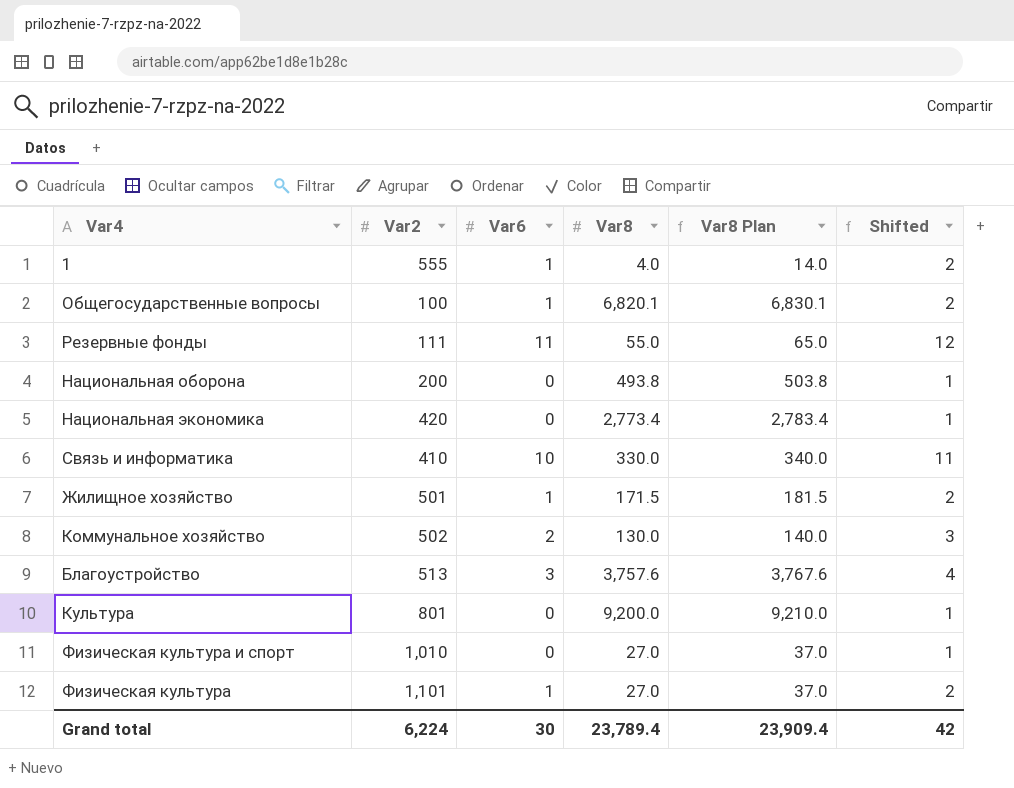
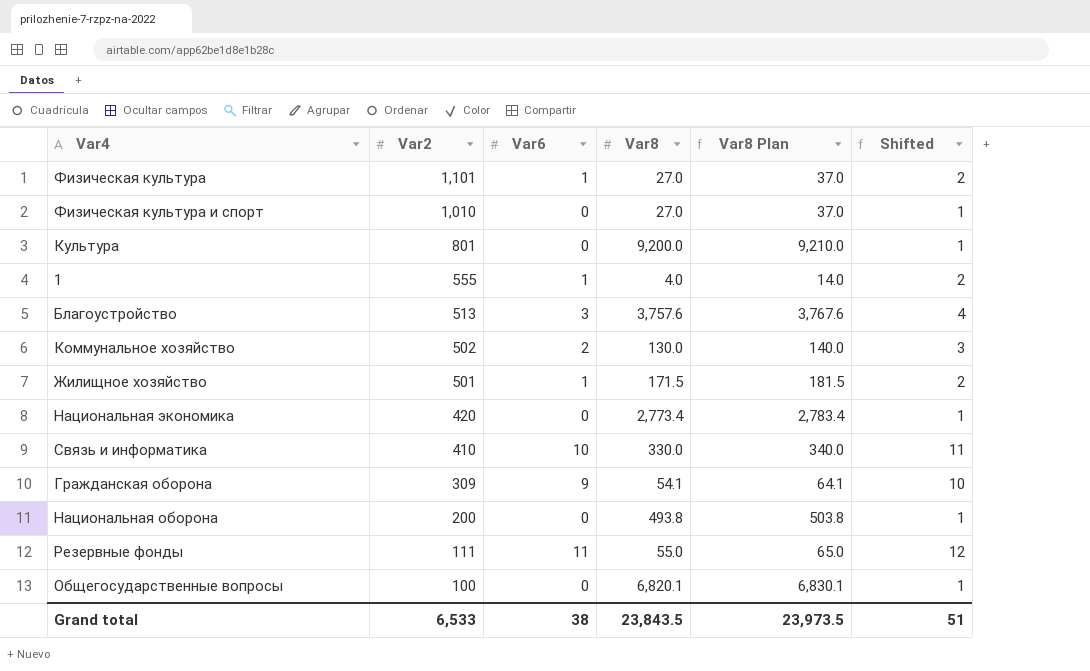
row order: none -> Var2 descending
row Гражданская оборона: none -> 309 | 9 | 54.1 | 64.1 | 10
Общегосударственные вопросы | Var6: 1 -> 0
Общегосударственные вопросы | Shifted: 2 -> 1
Grand total | Var2: 6,224 -> 6,533
Grand total | Var6: 30 -> 38
Grand total | Var8: 23,789.4 -> 23,843.5
Grand total | Var8 Plan: 23,909.4 -> 23,973.5
Grand total | Shifted: 42 -> 51

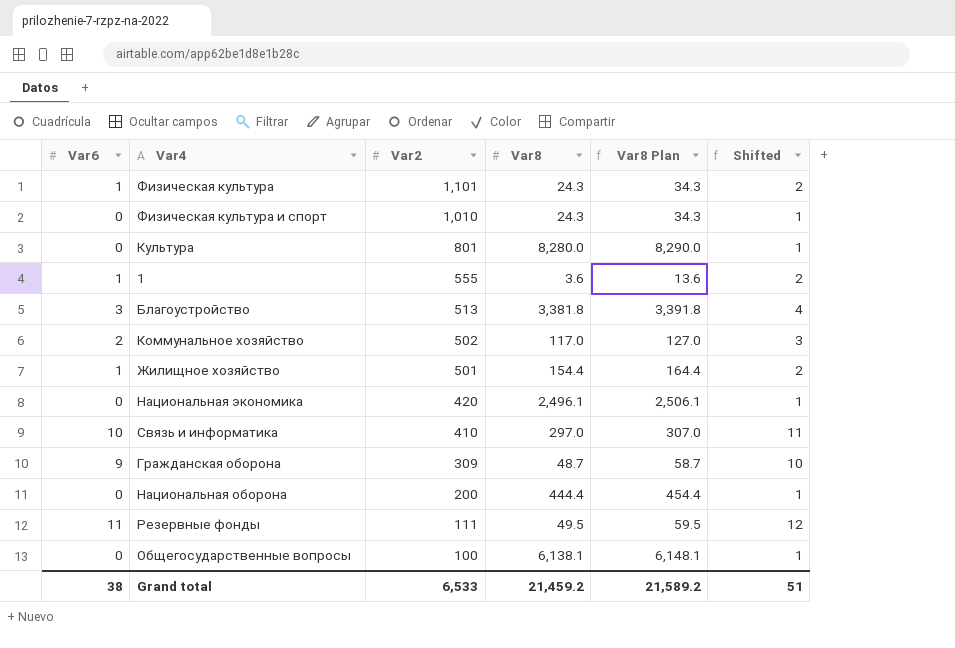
column Var6 | position: 3 -> 1
Физическая культура | Var8: 27.0 -> 24.3
Физическая культура | Var8 Plan: 37.0 -> 34.3
Физическая культура и спорт | Var8: 27.0 -> 24.3
Физическая культура и спорт | Var8 Plan: 37.0 -> 34.3
Культура | Var8: 9,200.0 -> 8,280.0
Культура | Var8 Plan: 9,210.0 -> 8,290.0
1 | Var8: 4.0 -> 3.6
1 | Var8 Plan: 14.0 -> 13.6
Благоустройство | Var8: 3,757.6 -> 3,381.8
Благоустройство | Var8 Plan: 3,767.6 -> 3,391.8
Коммунальное хозяйство | Var8: 130.0 -> 117.0
Коммунальное хозяйство | Var8 Plan: 140.0 -> 127.0
Жилищное хозяйство | Var8: 171.5 -> 154.4
Жилищное хозяйство | Var8 Plan: 181.5 -> 164.4
Национальная экономика | Var8: 2,773.4 -> 2,496.1
Национальная экономика | Var8 Plan: 2,783.4 -> 2,506.1
Связь и информатика | Var8: 330.0 -> 297.0
Связь и информатика | Var8 Plan: 340.0 -> 307.0
Гражданская оборона | Var8: 54.1 -> 48.7
Гражданская оборона | Var8 Plan: 64.1 -> 58.7
Национальная оборона | Var8: 493.8 -> 444.4
Национальная оборона | Var8 Plan: 503.8 -> 454.4
Резервные фонды | Var8: 55.0 -> 49.5
Резервные фонды | Var8 Plan: 65.0 -> 59.5
Общегосударственные вопросы | Var8: 6,820.1 -> 6,138.1
Общегосударственные вопросы | Var8 Plan: 6,830.1 -> 6,148.1
Grand total | Var8: 23,843.5 -> 21,459.2
Grand total | Var8 Plan: 23,973.5 -> 21,589.2

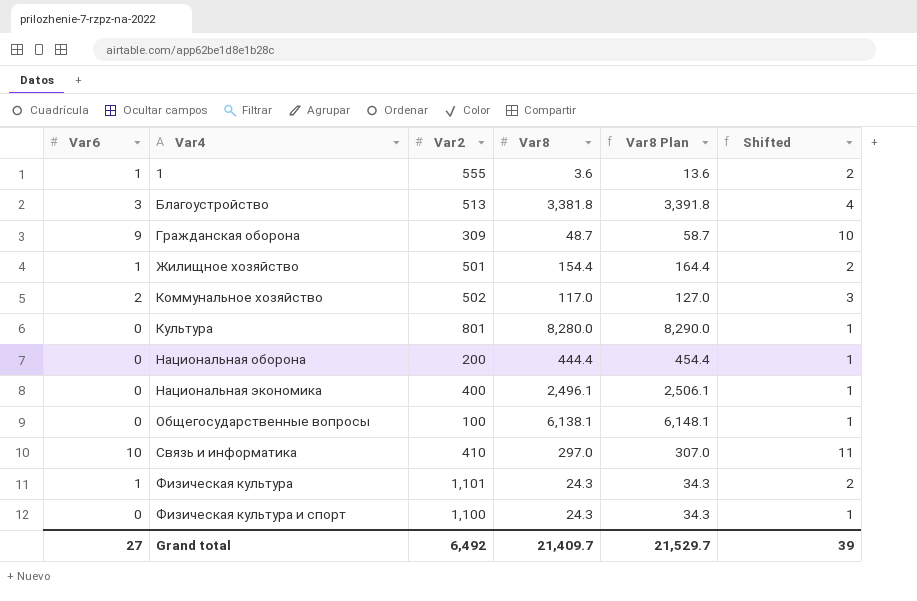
row order: Var2 descending -> Var4 ascending
row Резервные фонды: 11 | 111 | 49.5 | 59.5 | 12 -> none
Национальная экономика | Var2: 420 -> 400
Физическая культура и спорт | Var2: 1,010 -> 1,100
Grand total | Var6: 38 -> 27
Grand total | Var2: 6,533 -> 6,492
Grand total | Var8: 21,459.2 -> 21,409.7
Grand total | Var8 Plan: 21,589.2 -> 21,529.7
Grand total | Shifted: 51 -> 39

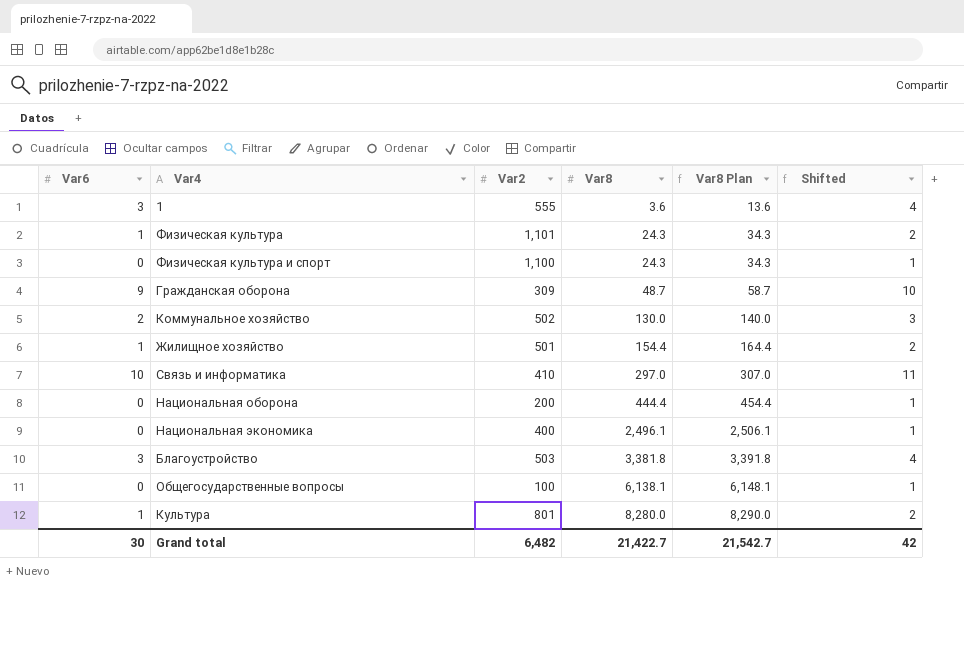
row order: Var4 ascending -> Var8 ascending
1 | Var6: 1 -> 3
1 | Shifted: 2 -> 4
Коммунальное хозяйство | Var8: 117.0 -> 130.0
Коммунальное хозяйство | Var8 Plan: 127.0 -> 140.0
Благоустройство | Var2: 513 -> 503
Культура | Var6: 0 -> 1
Культура | Shifted: 1 -> 2
Grand total | Var6: 27 -> 30
Grand total | Var2: 6,492 -> 6,482
Grand total | Var8: 21,409.7 -> 21,422.7
Grand total | Var8 Plan: 21,529.7 -> 21,542.7
Grand total | Shifted: 39 -> 42

